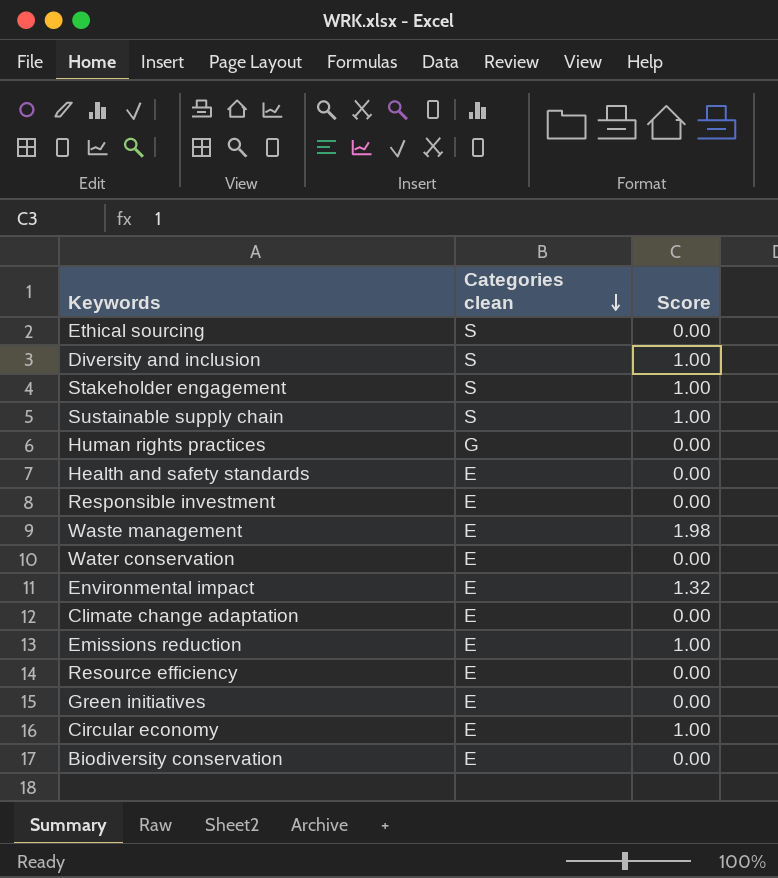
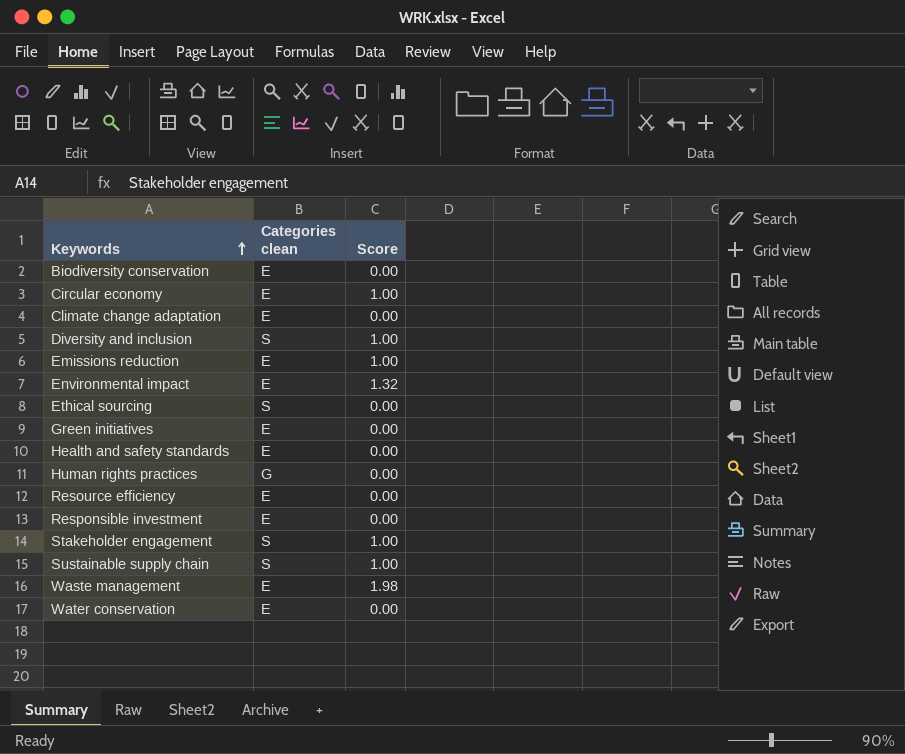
row order: Categories clean descending -> Keywords ascending

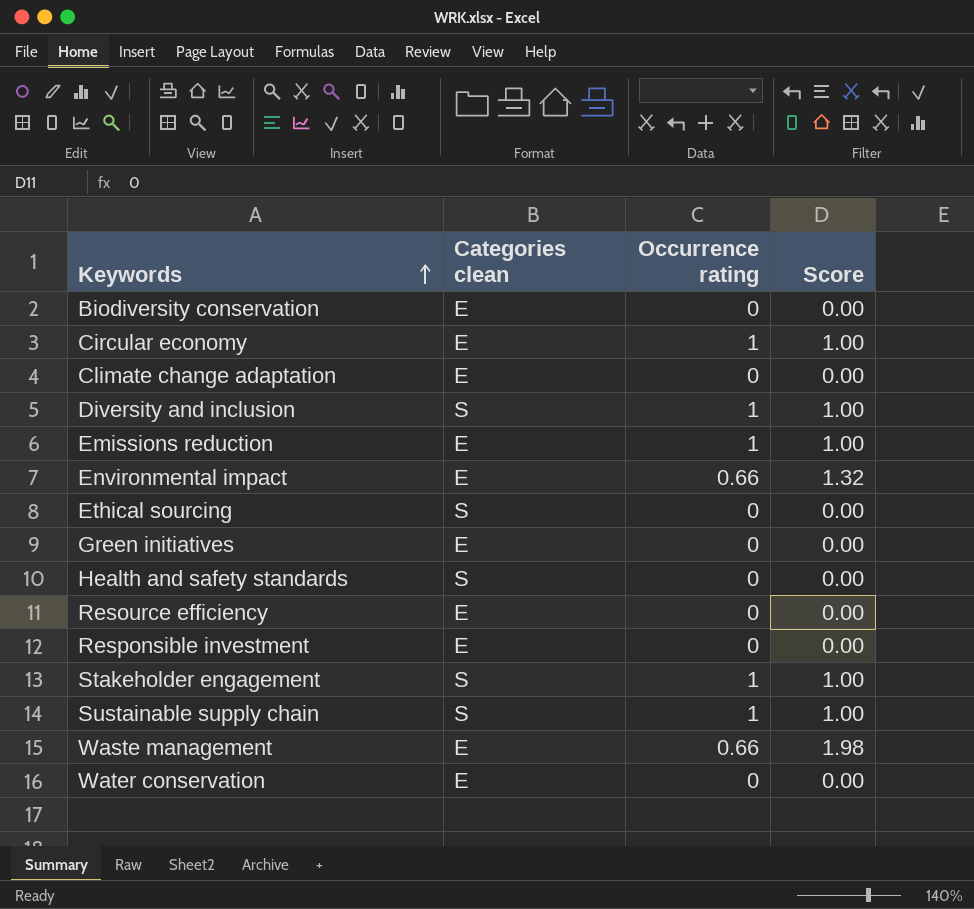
column Occurrence rating | position: none -> 3
row Human rights practices: G | 0.00 -> none
Health and safety standards | Categories clean: E -> S

